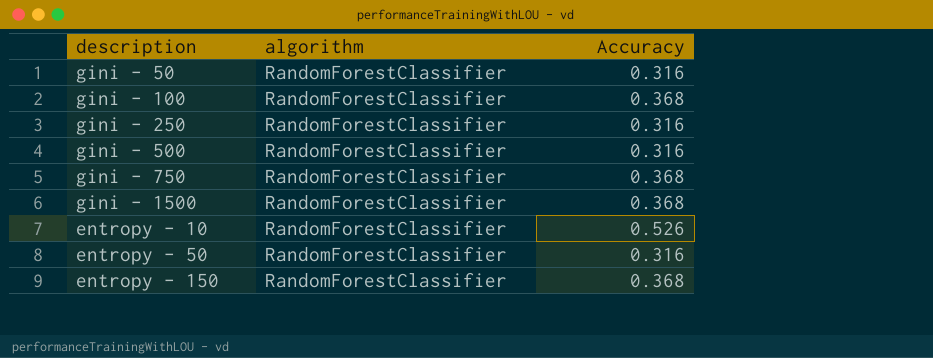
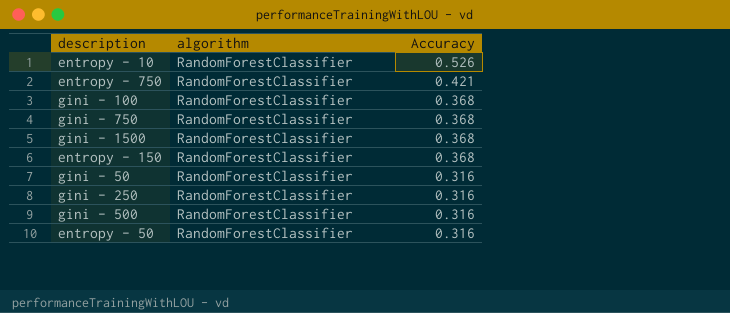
row order: none -> Accuracy descending
row entropy - 750: none -> RandomForestClassifier | 0.421

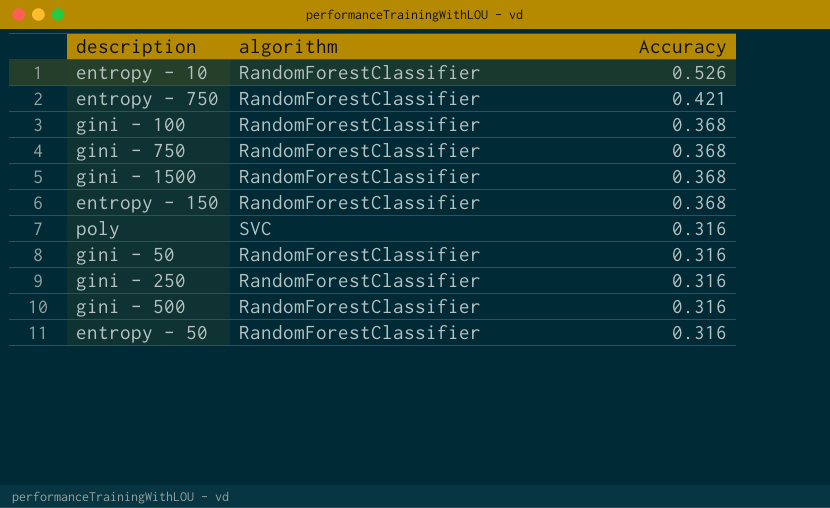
row poly: none -> SVC | 0.316

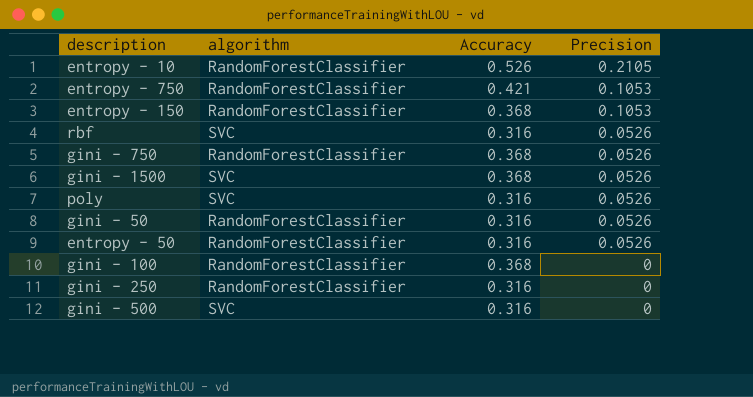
row order: Accuracy descending -> Precision descending
column Precision | position: none -> 4
row rbf: none -> SVC | 0.316 | 0.0526
gini - 1500 | algorithm: RandomForestClassifier -> SVC
gini - 500 | algorithm: RandomForestClassifier -> SVC

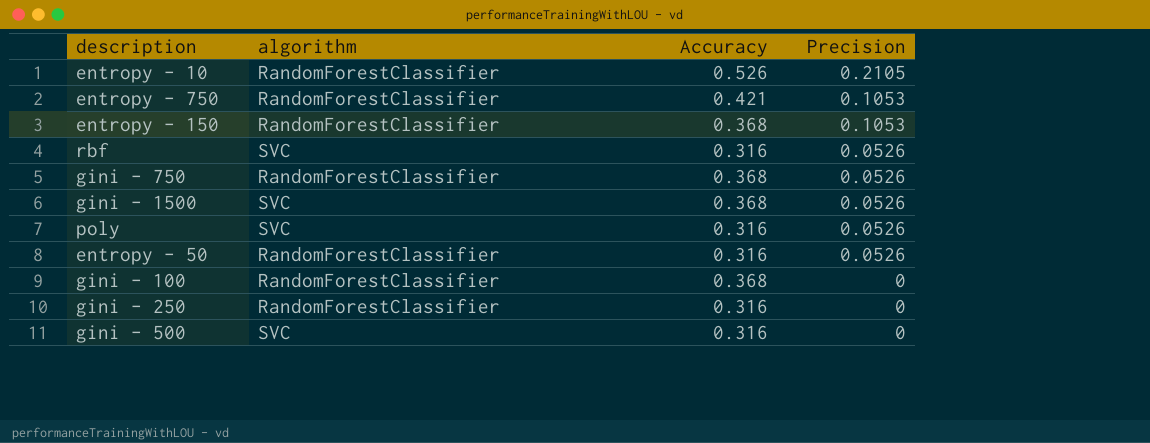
row gini - 50: RandomForestClassifier | 0.316 | 0.0526 -> none

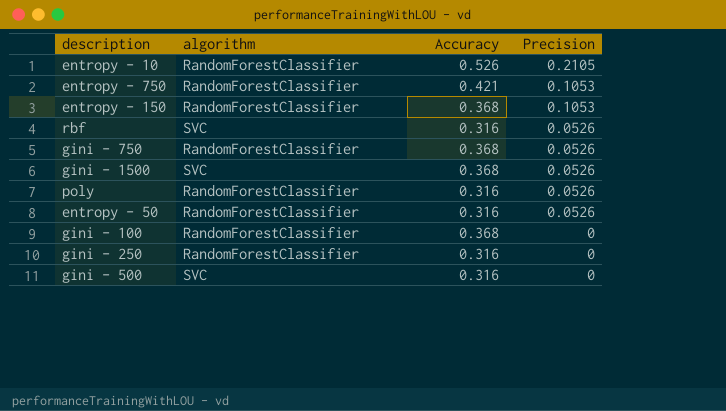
poly | algorithm: SVC -> RandomForestClassifier

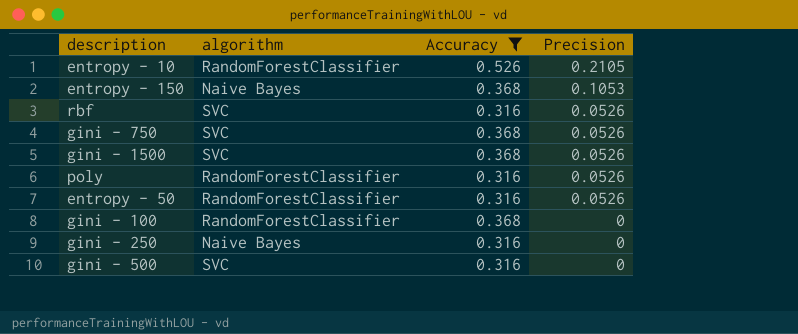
filter: none -> Accuracy != 0.421
entropy - 150 | algorithm: RandomForestClassifier -> Naive Bayes
gini - 750 | algorithm: RandomForestClassifier -> SVC
gini - 250 | algorithm: RandomForestClassifier -> Naive Bayes

